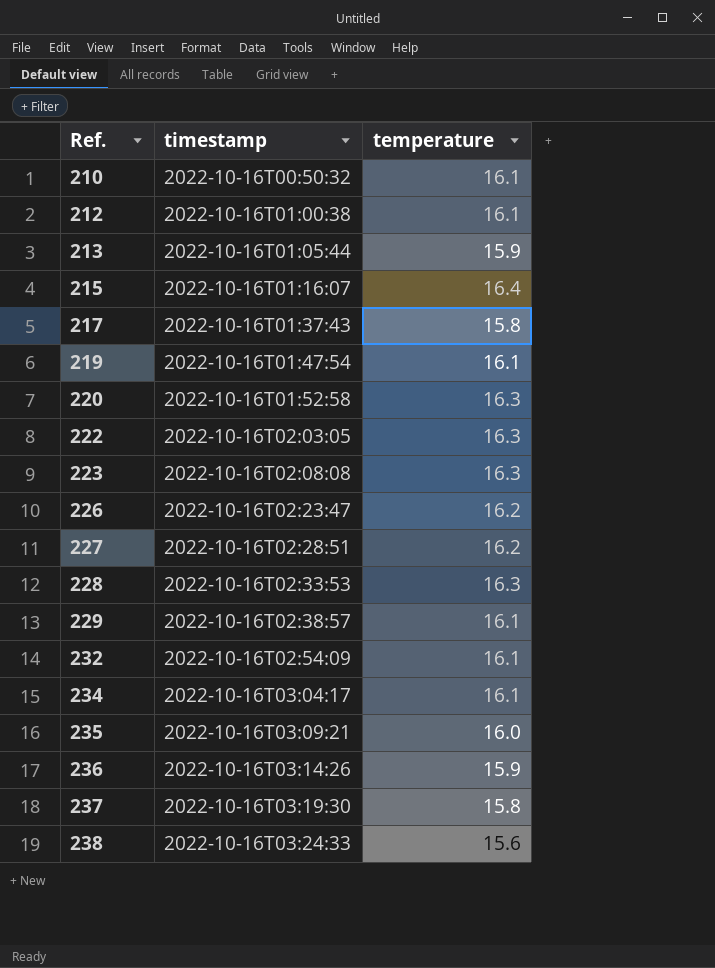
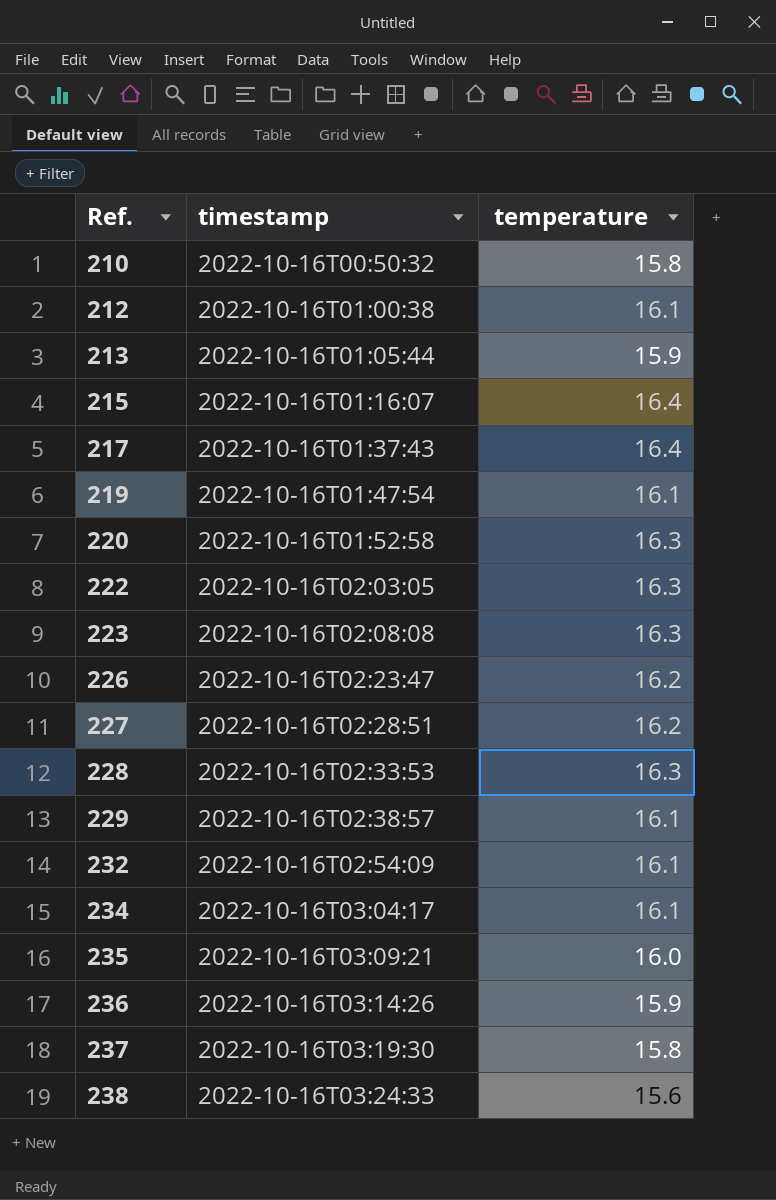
210 | temperature: 16.1 -> 15.8
217 | temperature: 15.8 -> 16.4

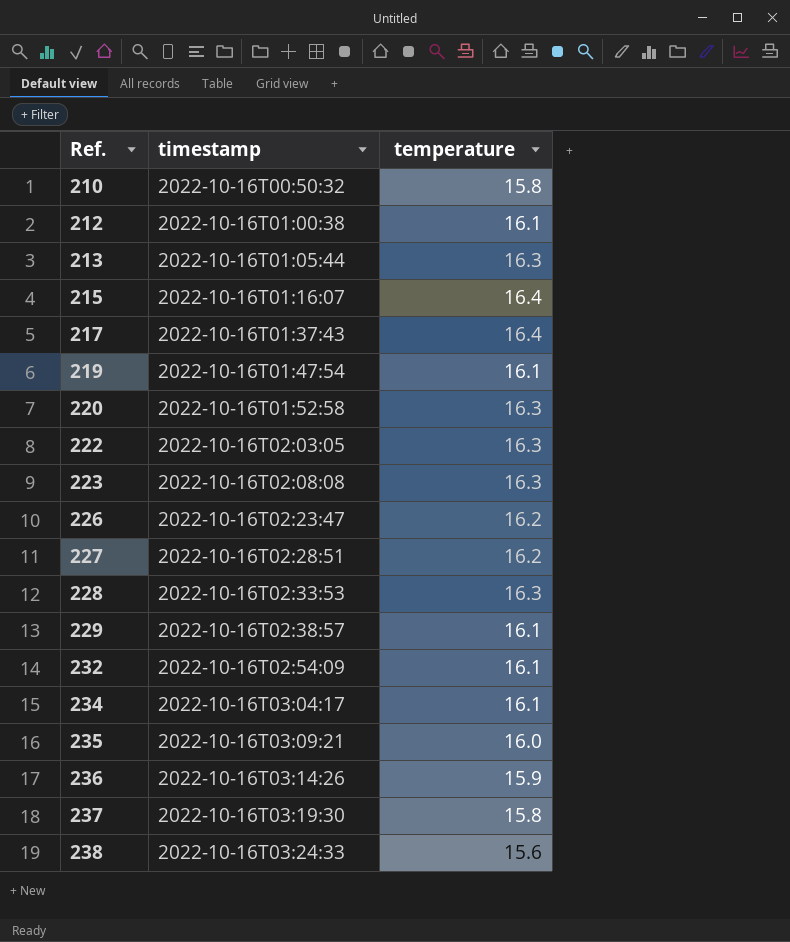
213 | temperature: 15.9 -> 16.3

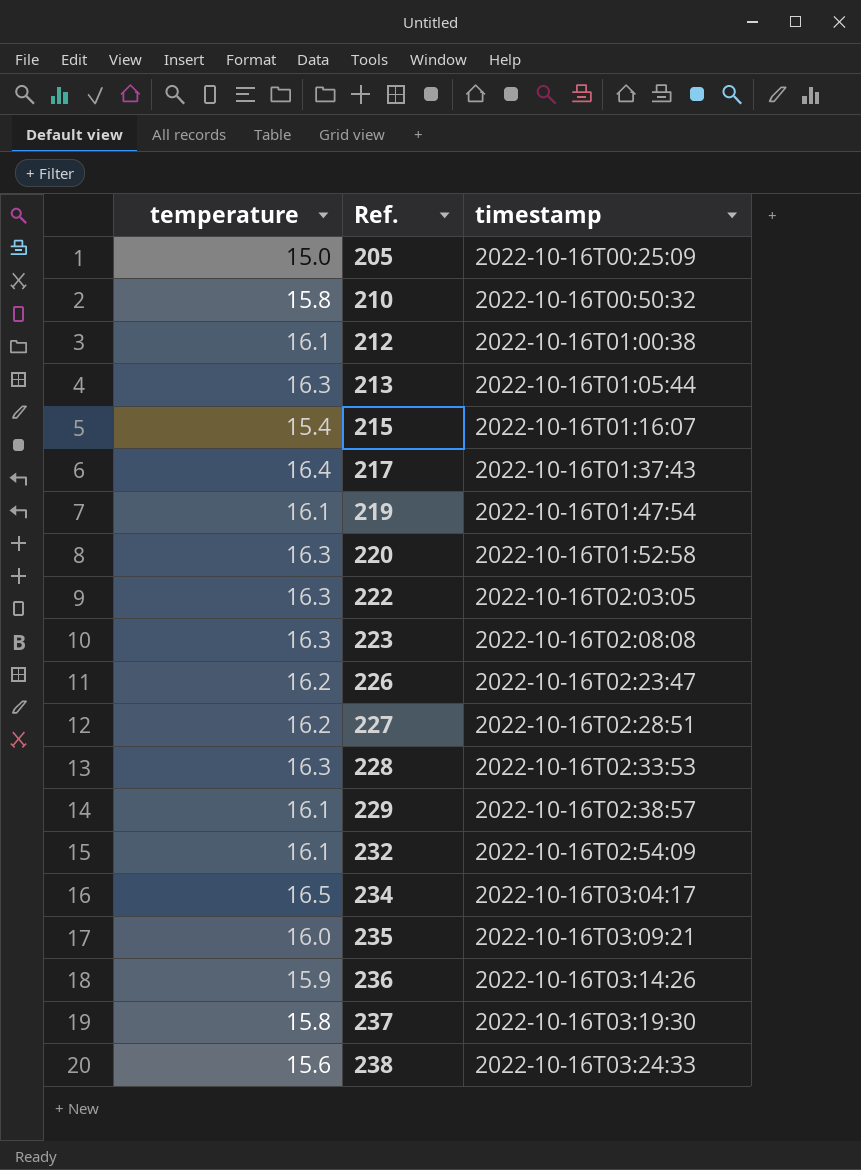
column temperature | position: 3 -> 1
row 205: none -> 15.0 | 2022-10-16T00:25:09
215 | temperature: 16.4 -> 15.4
234 | temperature: 16.1 -> 16.5

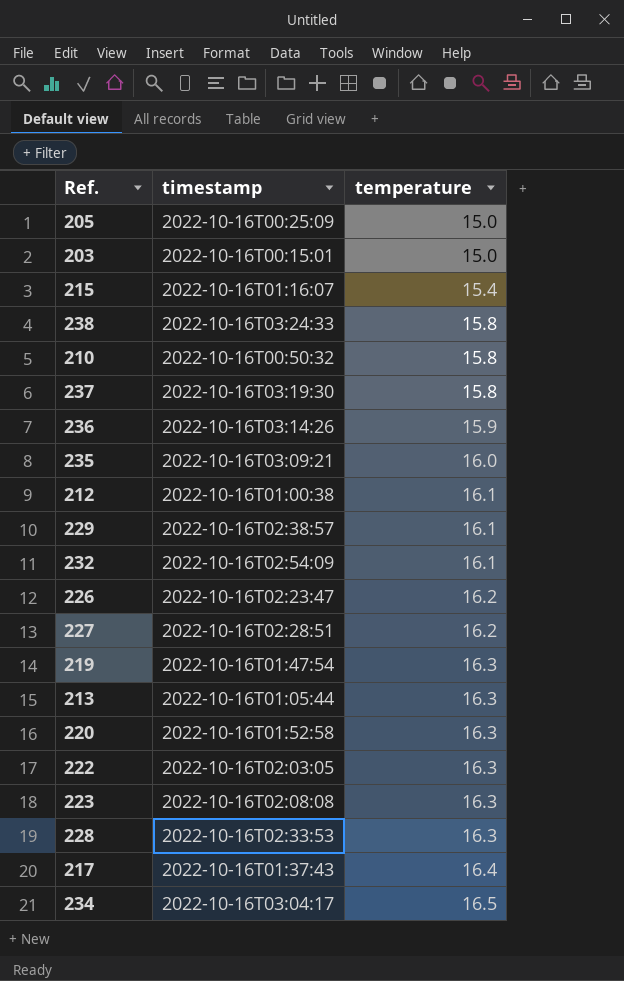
row order: Ref. ascending -> temperature ascending
column temperature | position: 1 -> 3
row 203: none -> 2022-10-16T00:15:01 | 15.0
238 | temperature: 15.6 -> 15.8
219 | temperature: 16.1 -> 16.3

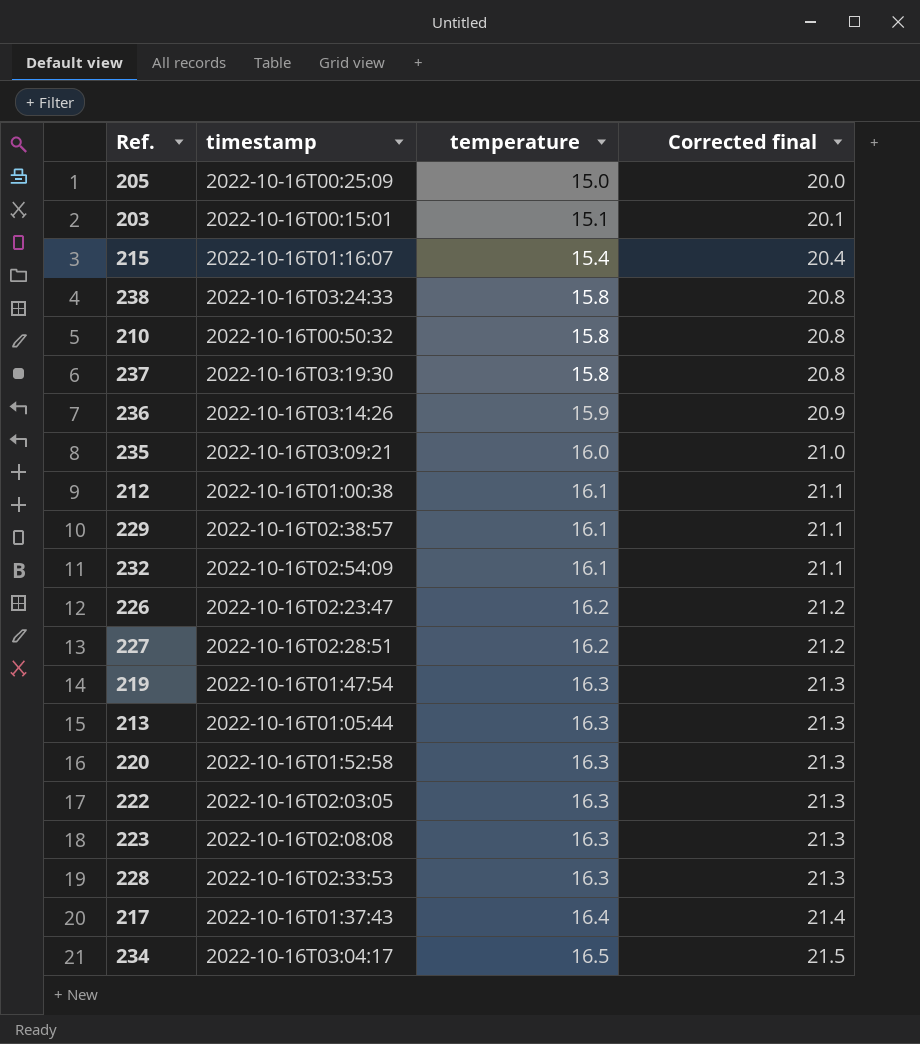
column Corrected final | formula: none -> [temperature] + 5
203 | temperature: 15.0 -> 15.1

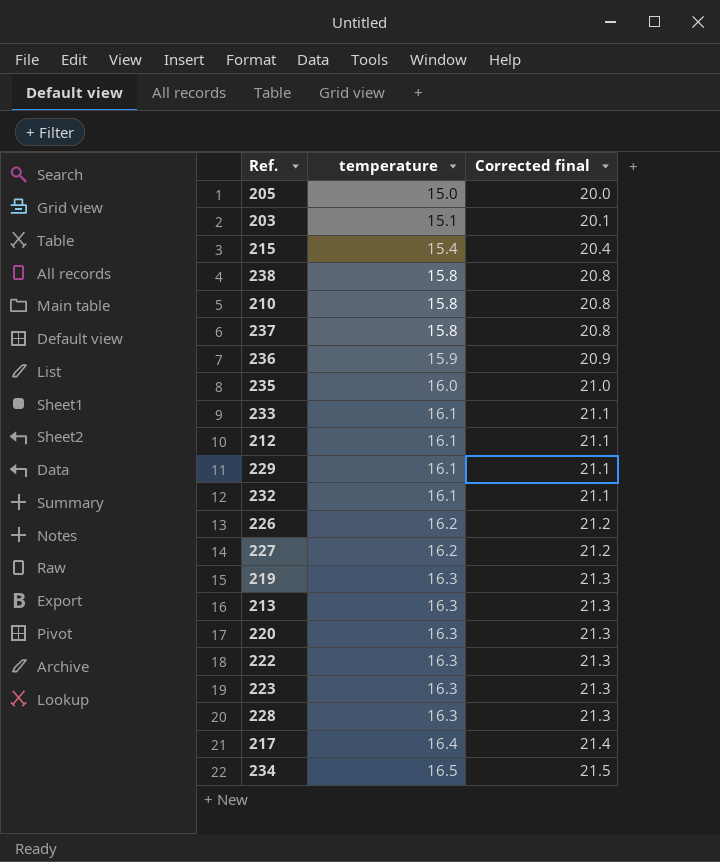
column timestamp | position: 2 -> none
row 233: none -> 16.1 | 21.1

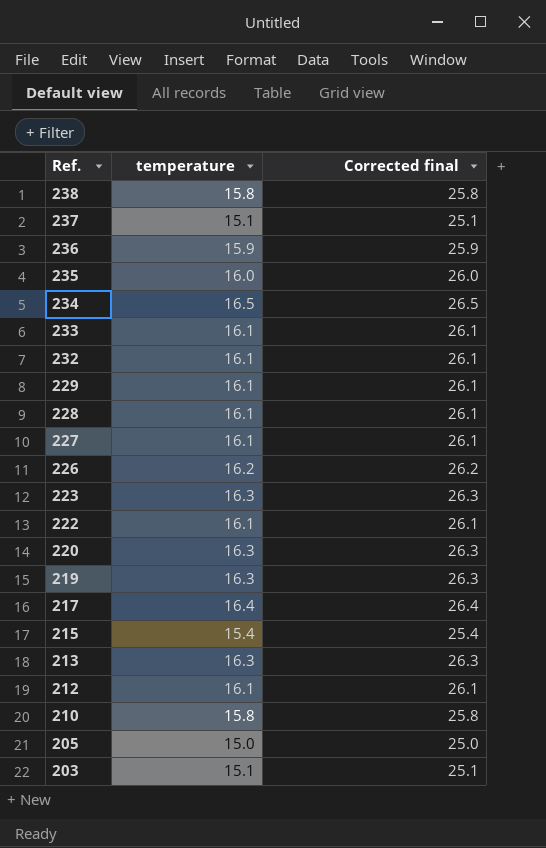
row order: temperature ascending -> Ref. descending
column Corrected final | formula: [temperature] + 5 -> [temperature] + 10
237 | temperature: 15.8 -> 15.1
228 | temperature: 16.3 -> 16.1
227 | temperature: 16.2 -> 16.1
222 | temperature: 16.3 -> 16.1

